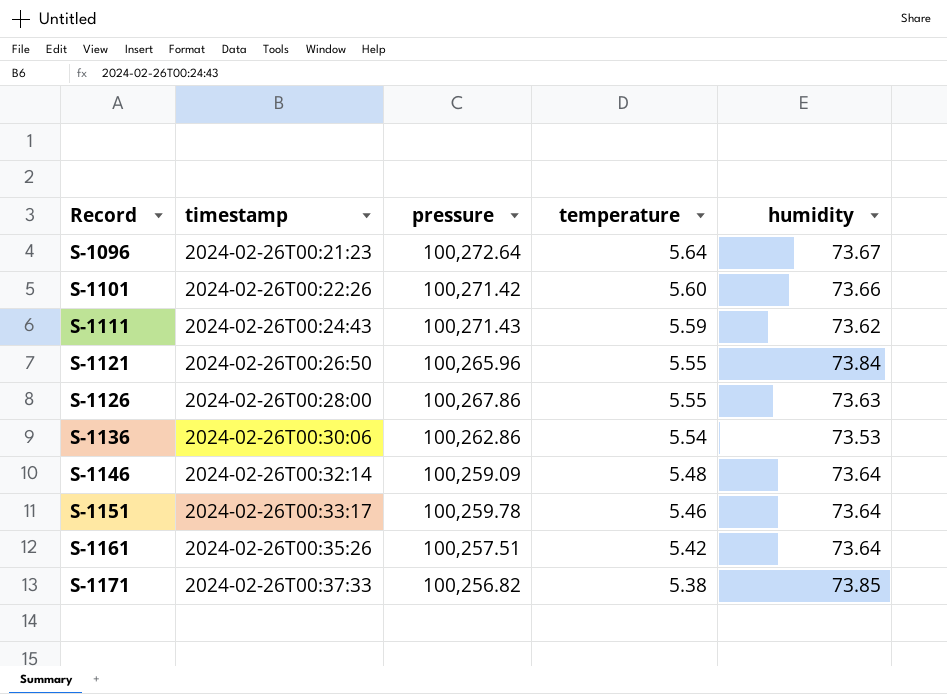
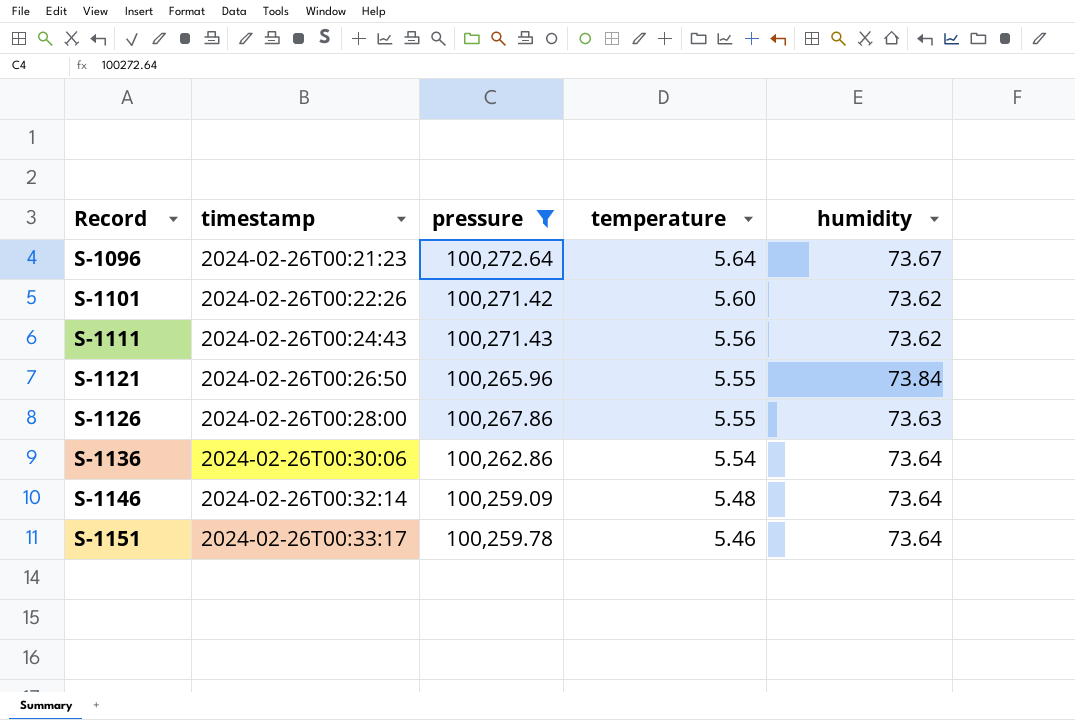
filter: none -> pressure >= 100,259.09
S-1101 | humidity: 73.66 -> 73.62
S-1111 | temperature: 5.59 -> 5.56
S-1136 | humidity: 73.53 -> 73.64

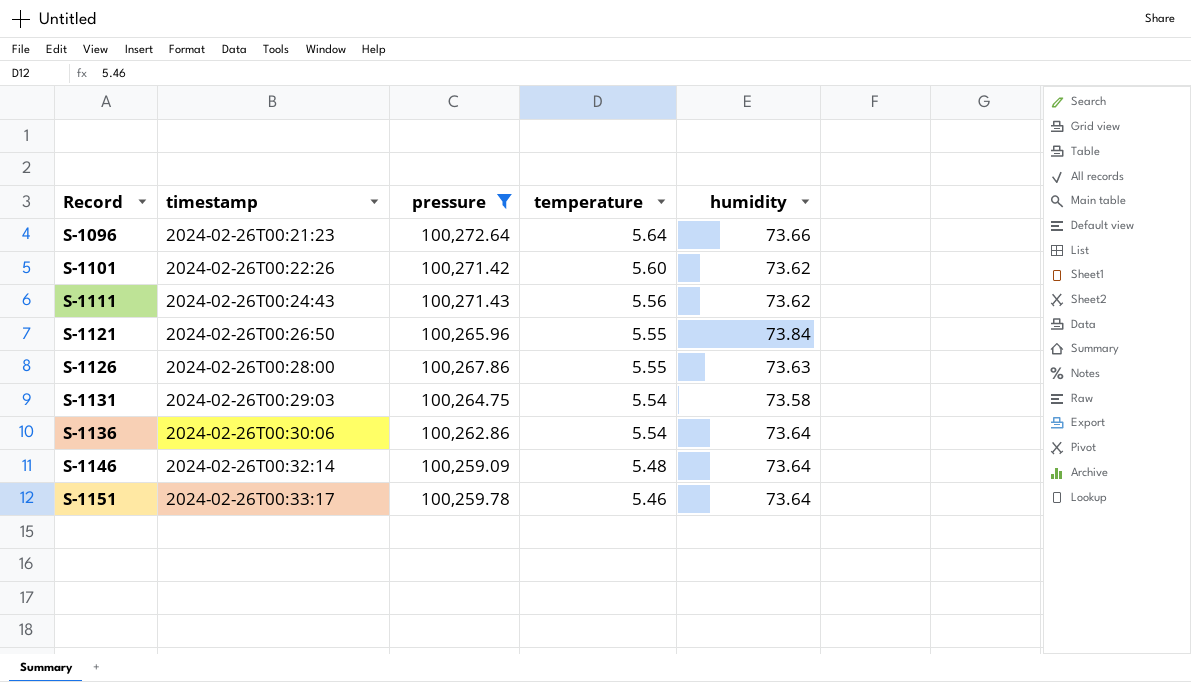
S-1096 | humidity: 73.67 -> 73.66
row S-1131: none -> 2024-02-26T00:29:03 | 100,264.75 | 5.54 | 73.58

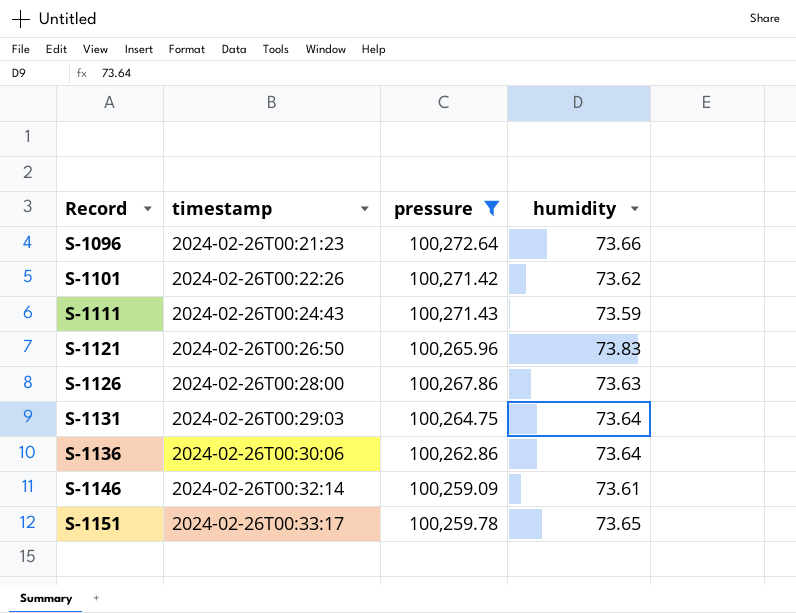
column temperature | position: 4 -> none
S-1111 | humidity: 73.62 -> 73.59
S-1121 | humidity: 73.84 -> 73.83
S-1131 | humidity: 73.58 -> 73.64
S-1146 | humidity: 73.64 -> 73.61
S-1151 | humidity: 73.64 -> 73.65

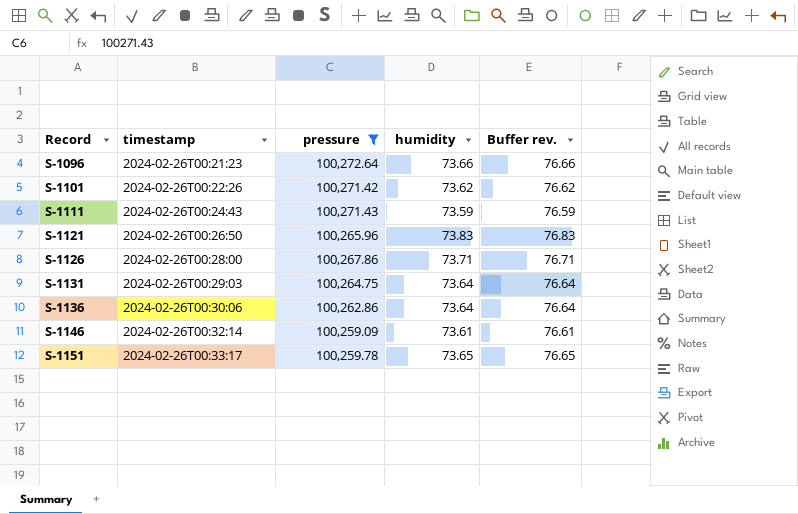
column Buffer rev. | formula: none -> [humidity] + 3
S-1126 | humidity: 73.63 -> 73.71

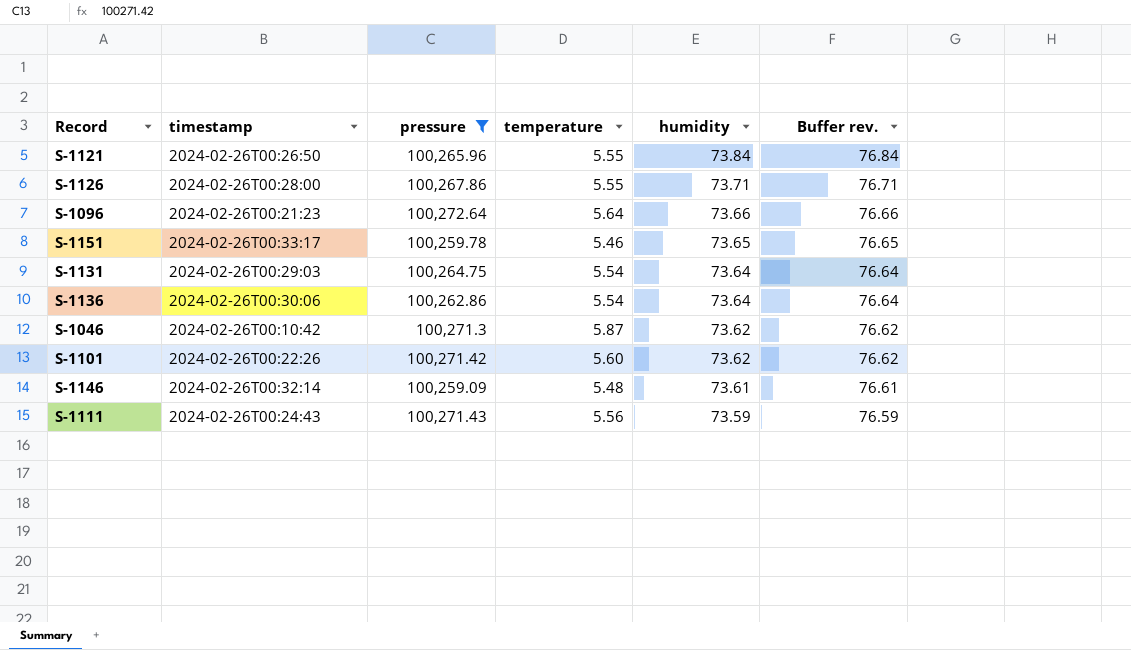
row order: Record ascending -> humidity descending
column temperature | position: none -> 4
S-1121 | humidity: 73.83 -> 73.84
S-1121 | Buffer rev.: 76.83 -> 76.84
row S-1046: none -> 2024-02-26T00:10:42 | 100,271.3 | 5.87 | 73.62 | 76.62

